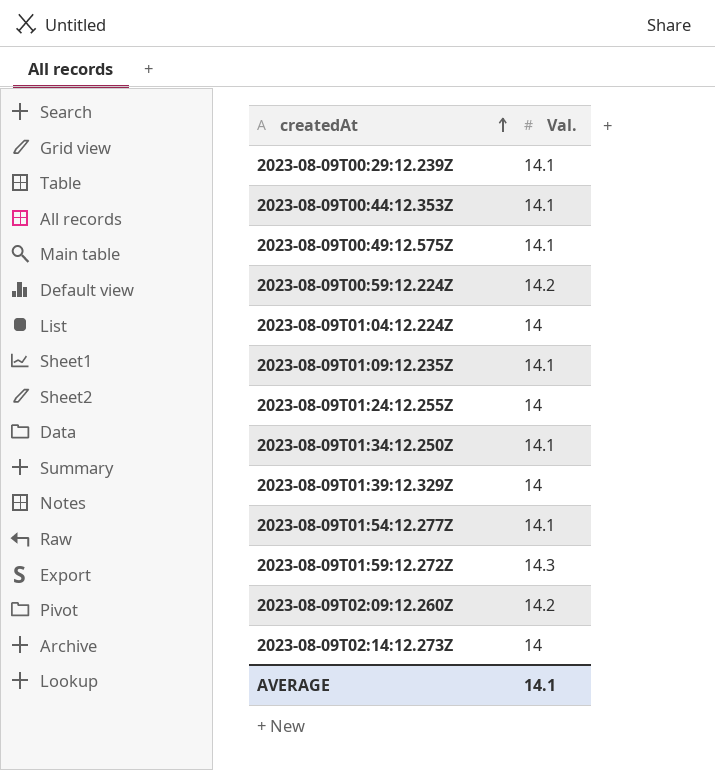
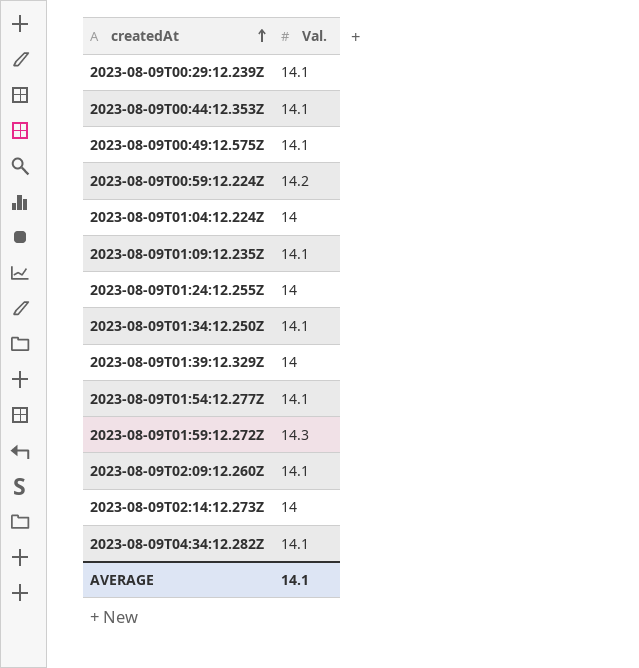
2023-08-09T02:09:12.260Z | Val.: 14.2 -> 14.1
row 2023-08-09T04:34:12.282Z: none -> 14.1

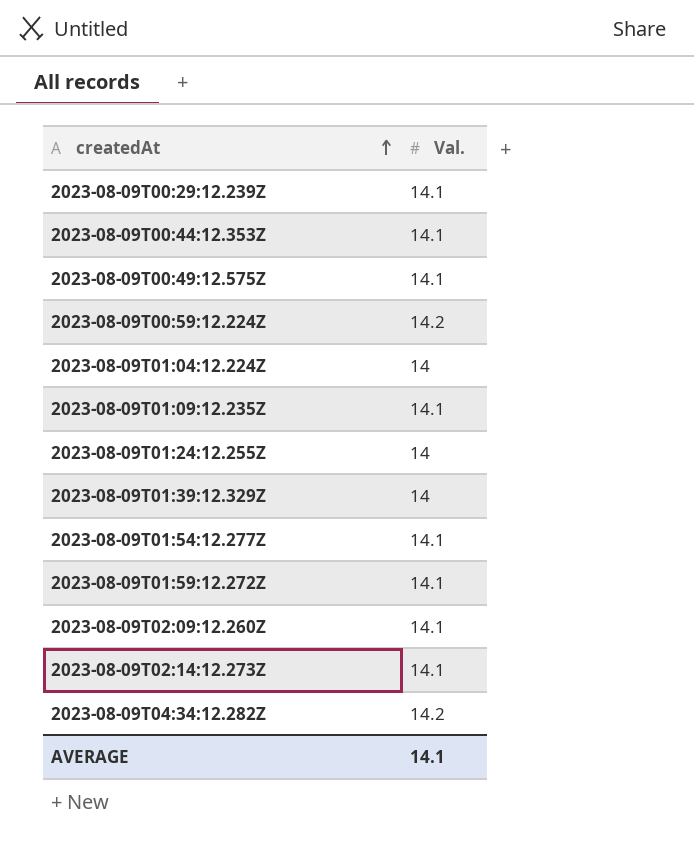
row 2023-08-09T01:34:12.250Z: 14.1 -> none
2023-08-09T01:59:12.272Z | Val.: 14.3 -> 14.1
2023-08-09T02:14:12.273Z | Val.: 14 -> 14.1
2023-08-09T04:34:12.282Z | Val.: 14.1 -> 14.2

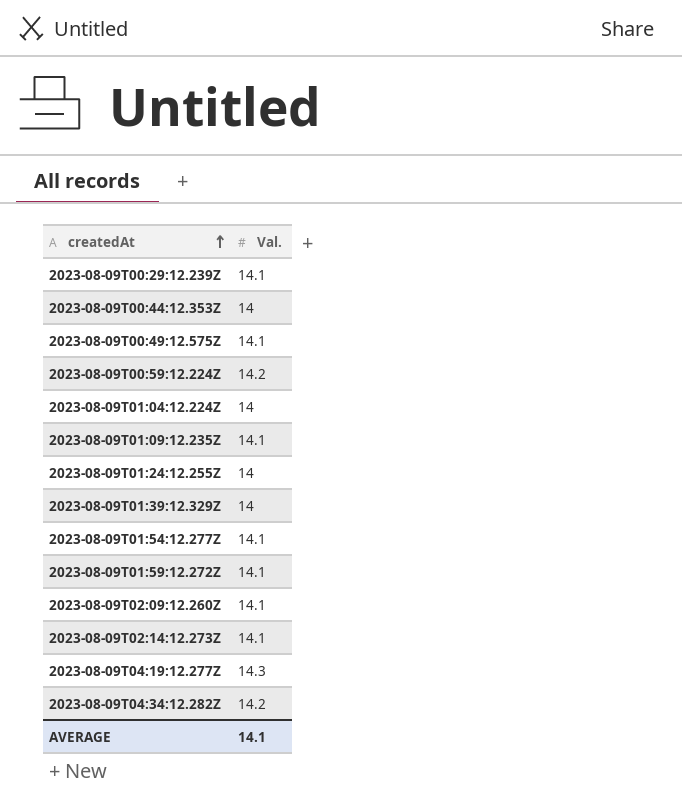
2023-08-09T00:44:12.353Z | Val.: 14.1 -> 14
row 2023-08-09T04:19:12.277Z: none -> 14.3

